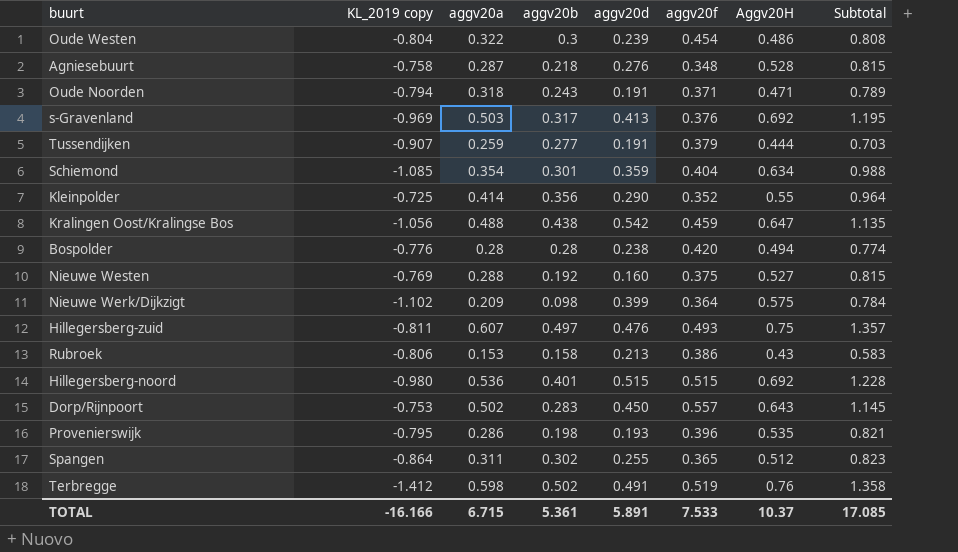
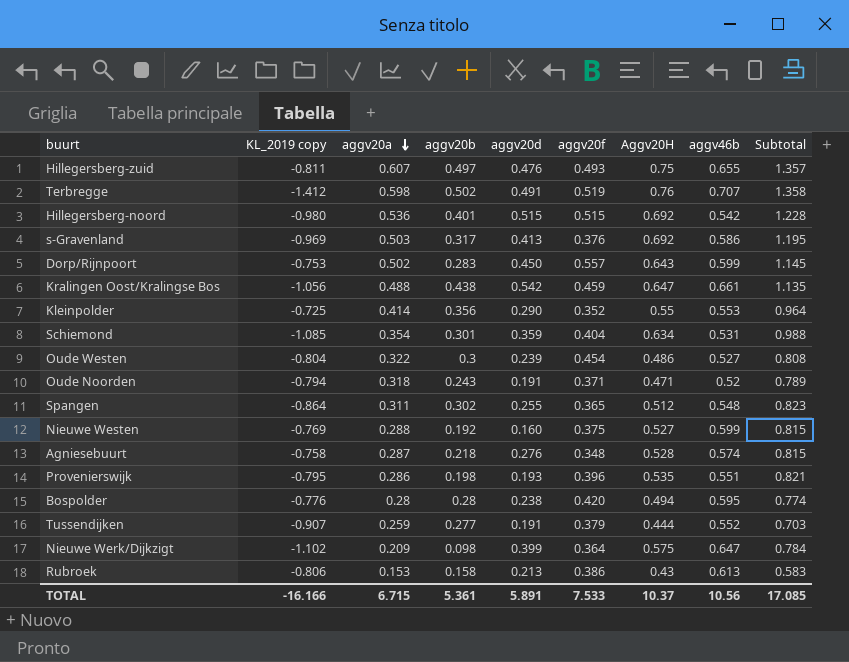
row order: none -> aggv20a descending
column aggv46b | position: none -> 8

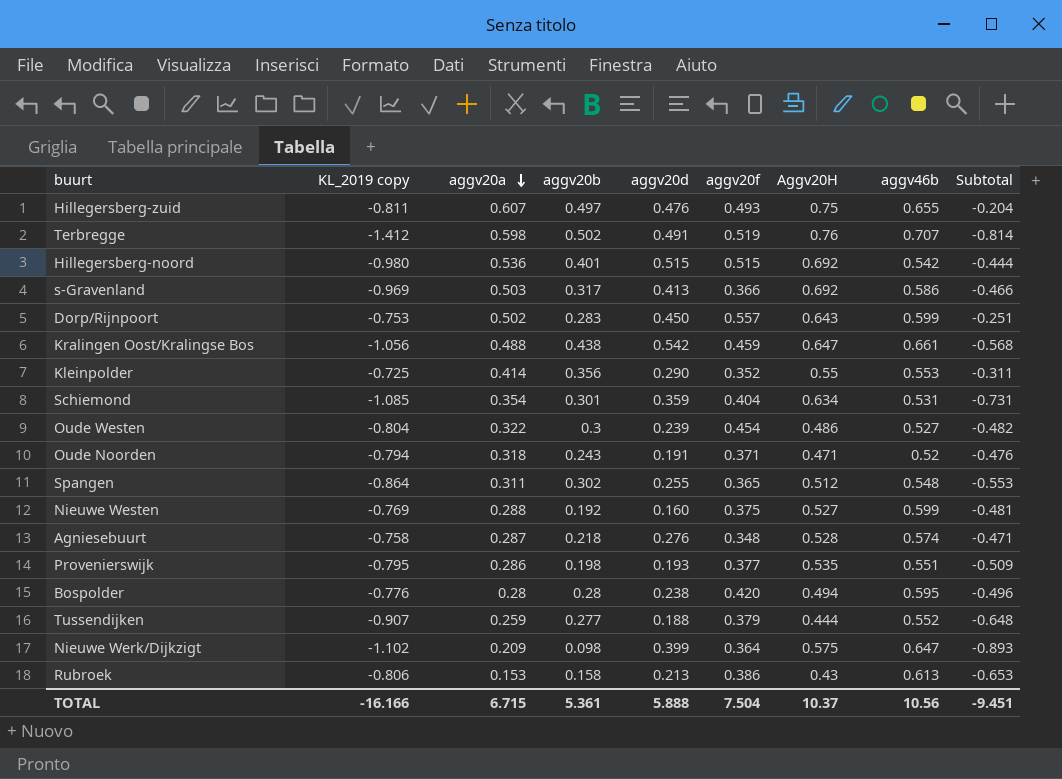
column Subtotal | formula: [aggv20a] + [Aggv20H] -> [KL_2019 copy] + [aggv20a]
s-Gravenland | aggv20f: 0.376 -> 0.366
Provenierswijk | aggv20f: 0.396 -> 0.377
Tussendijken | aggv20d: 0.191 -> 0.188
TOTAL | aggv20d: 5.891 -> 5.888
TOTAL | aggv20f: 7.533 -> 7.504
TOTAL | Subtotal: 17.085 -> -9.451

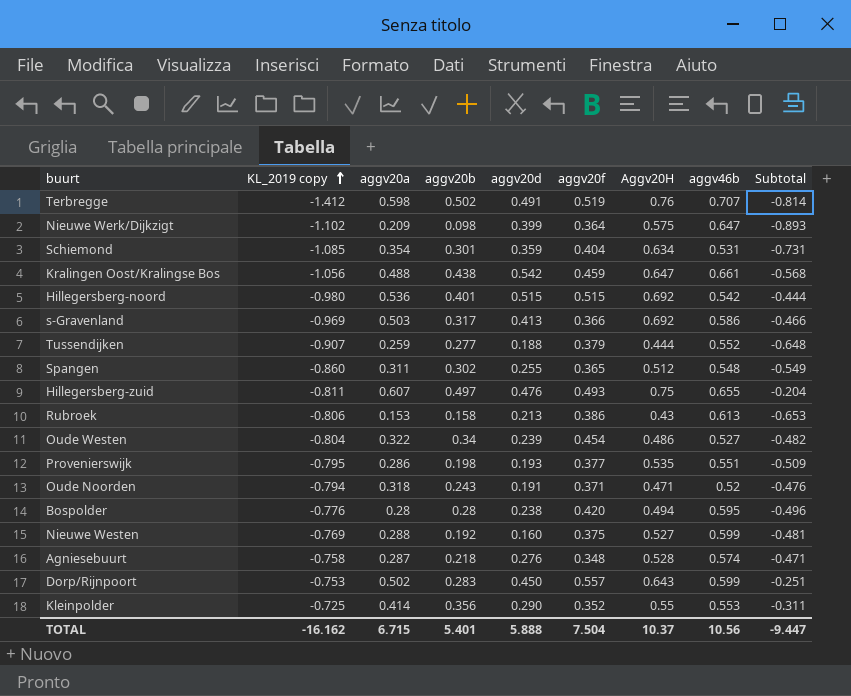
row order: aggv20a descending -> KL_2019 copy ascending
Spangen | KL_2019 copy: -0.864 -> -0.860
Spangen | Subtotal: -0.553 -> -0.549
Oude Westen | aggv20b: 0.3 -> 0.34
TOTAL | KL_2019 copy: -16.166 -> -16.162
TOTAL | aggv20b: 5.361 -> 5.401
TOTAL | Subtotal: -9.451 -> -9.447

